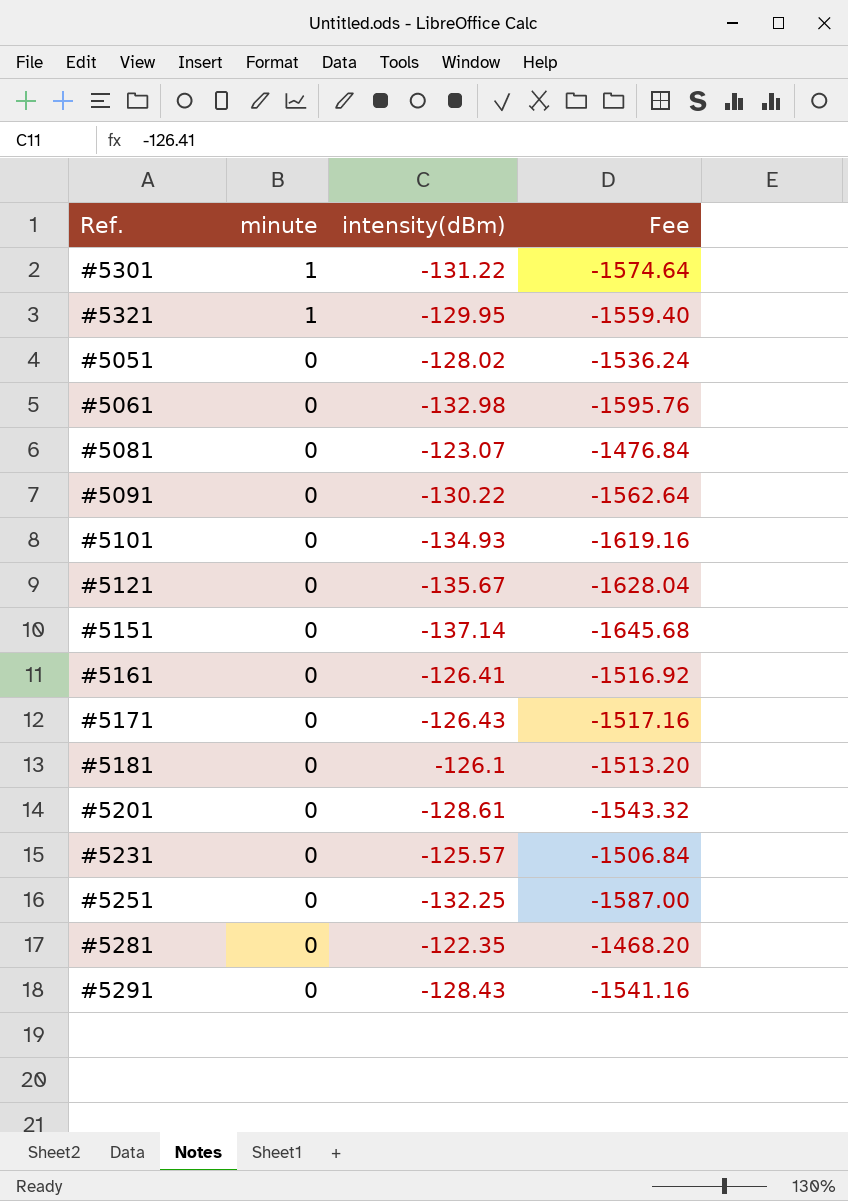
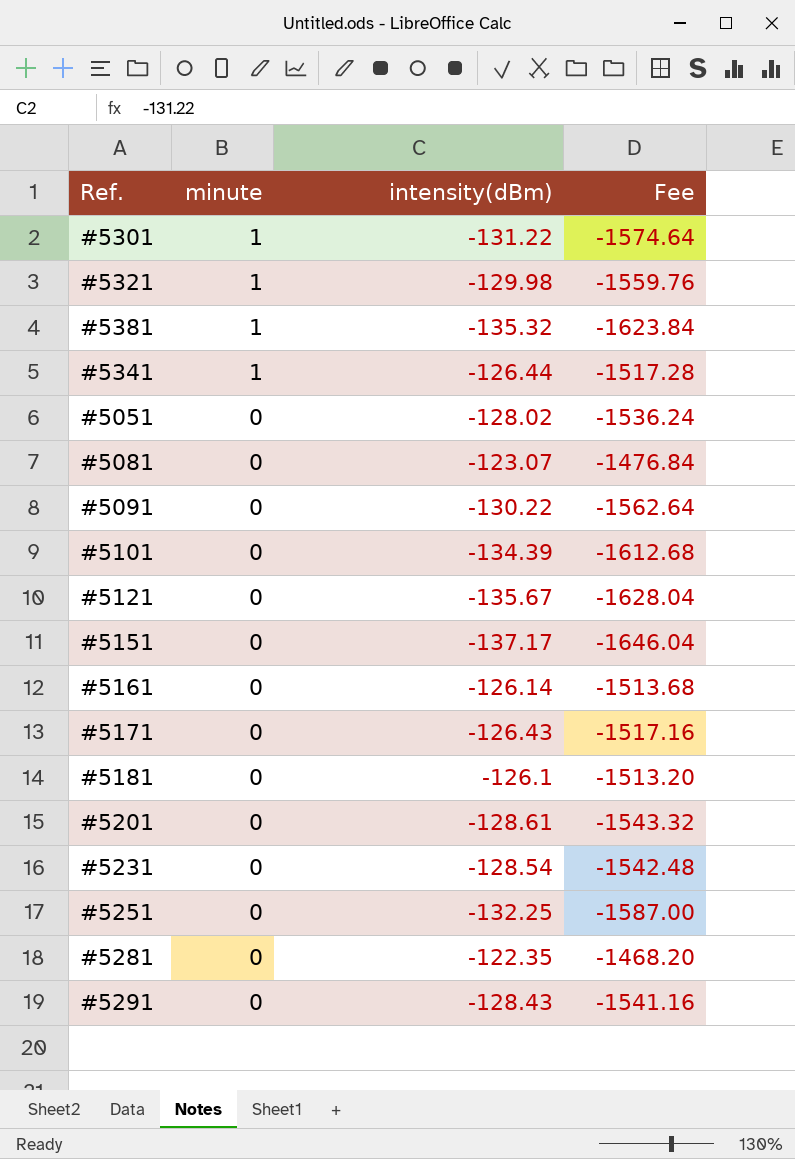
row #5061: 0 | -132.98 | -1595.76 -> none
#5321 | intensity(dBm): -129.95 -> -129.98
#5321 | Fee: -1559.40 -> -1559.76
row #5381: none -> 1 | -135.32 | -1623.84
row #5341: none -> 1 | -126.44 | -1517.28
#5101 | intensity(dBm): -134.93 -> -134.39
#5101 | Fee: -1619.16 -> -1612.68
#5151 | intensity(dBm): -137.14 -> -137.17
#5151 | Fee: -1645.68 -> -1646.04
#5161 | intensity(dBm): -126.41 -> -126.14
#5161 | Fee: -1516.92 -> -1513.68
#5231 | intensity(dBm): -125.57 -> -128.54
#5231 | Fee: -1506.84 -> -1542.48

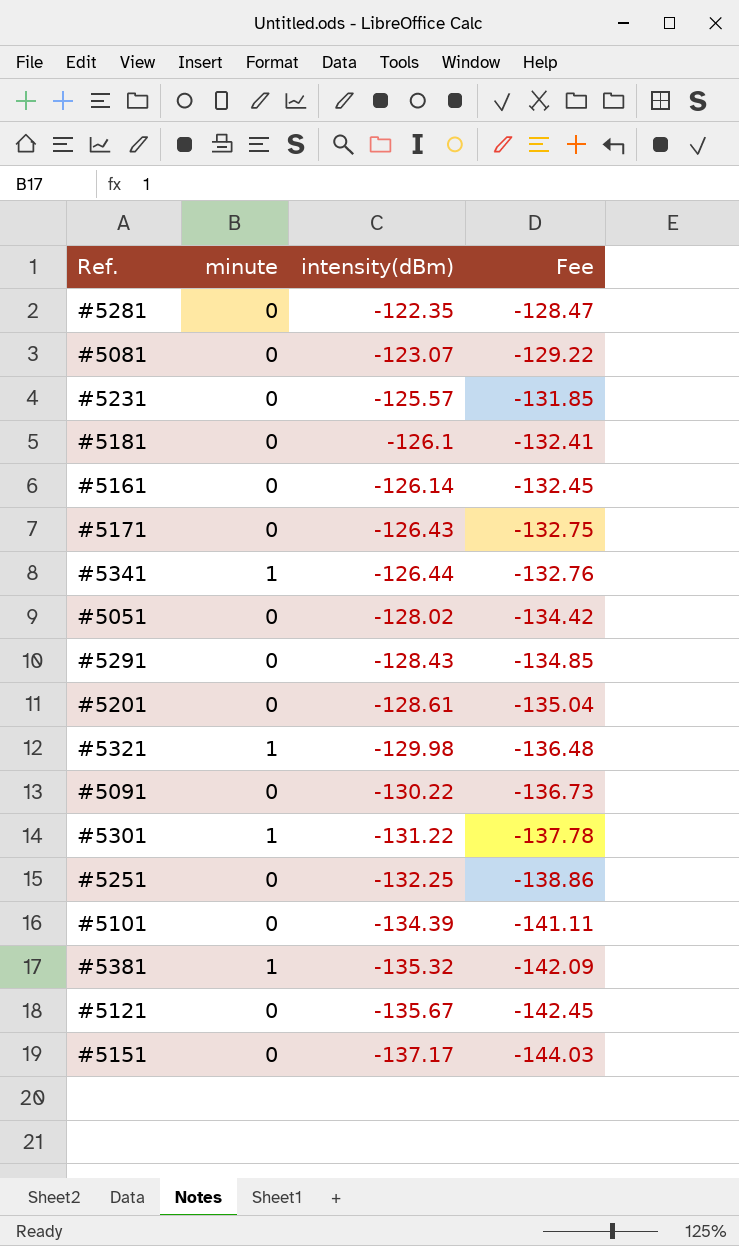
row order: minute descending -> intensity(dBm) descending
column Fee | formula: [intensity(dBm)] * 12 -> [intensity(dBm)] * 1.05
#5231 | intensity(dBm): -128.54 -> -125.57

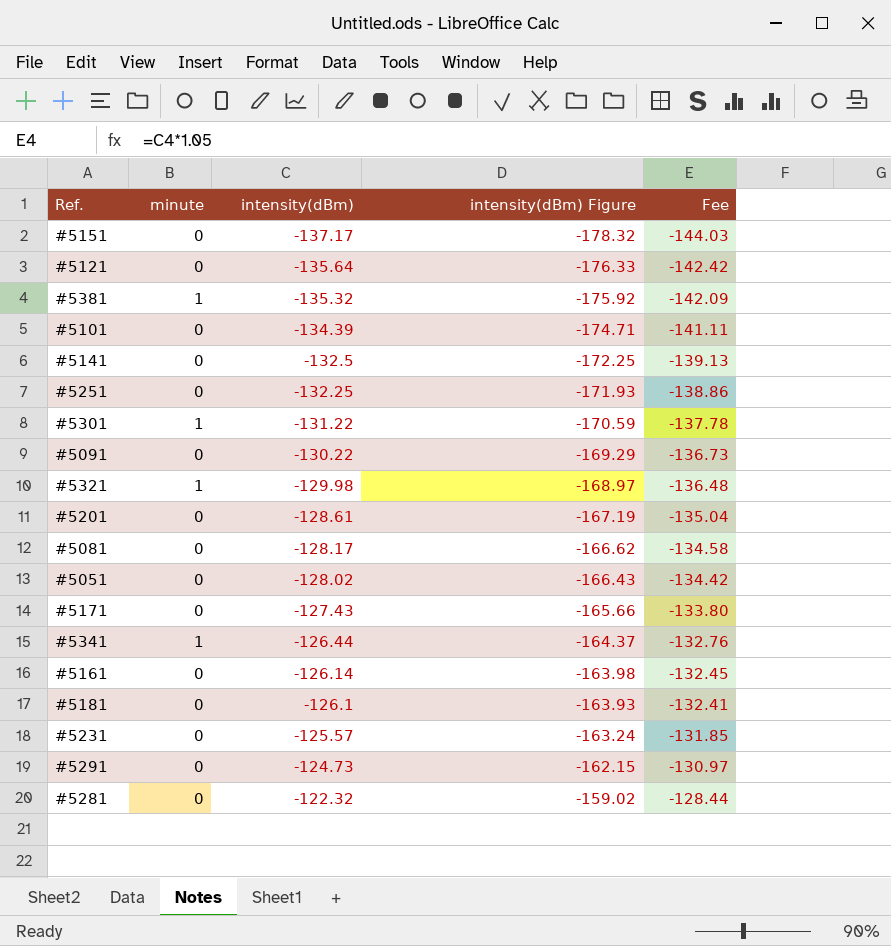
row order: intensity(dBm) descending -> intensity(dBm) ascending
column intensity(dBm) Figure | formula: none -> [intensity(dBm)] * 1.3
#5121 | intensity(dBm): -135.67 -> -135.64
#5121 | Fee: -142.45 -> -142.42
row #5141: none -> 0 | -132.5 | -172.25 | -139.13
#5081 | intensity(dBm): -123.07 -> -128.17
#5081 | Fee: -129.22 -> -134.58
#5171 | intensity(dBm): -126.43 -> -127.43
#5171 | Fee: -132.75 -> -133.80
#5291 | intensity(dBm): -128.43 -> -124.73
#5291 | Fee: -134.85 -> -130.97
#5281 | intensity(dBm): -122.35 -> -122.32
#5281 | Fee: -128.47 -> -128.44

